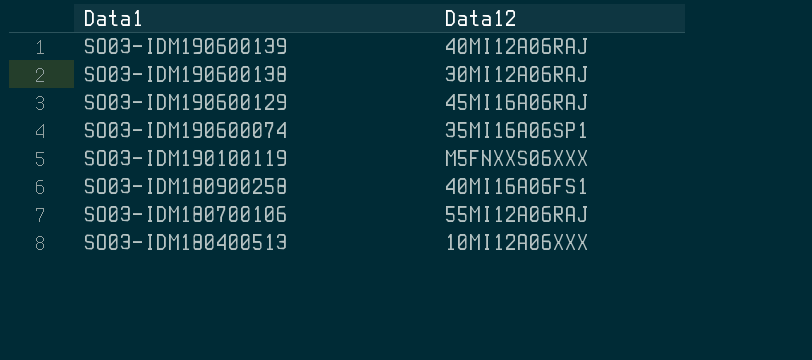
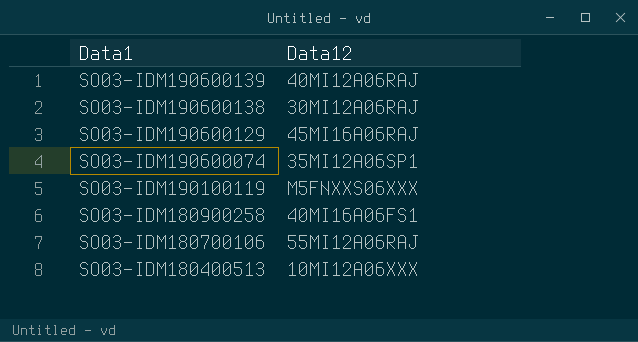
SO03-IDM190600074 | Data12: 35MI16A06SP1 -> 35MI12A06SP1

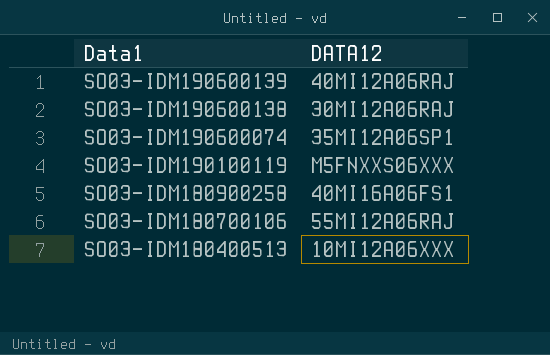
column name: Data12 -> DATA12
row SO03-IDM190600129: 45MI16A06RAJ -> none

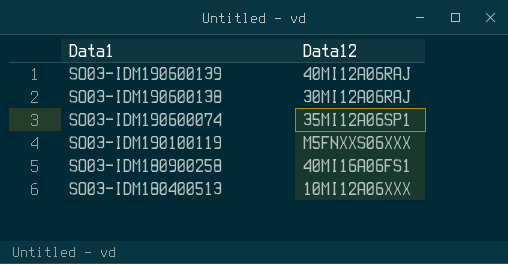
column name: DATA12 -> Data12
row SO03-IDM180700106: 55MI12A06RAJ -> none

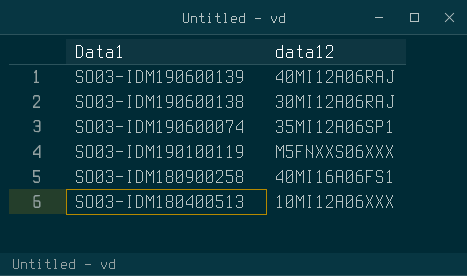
column name: Data12 -> data12

